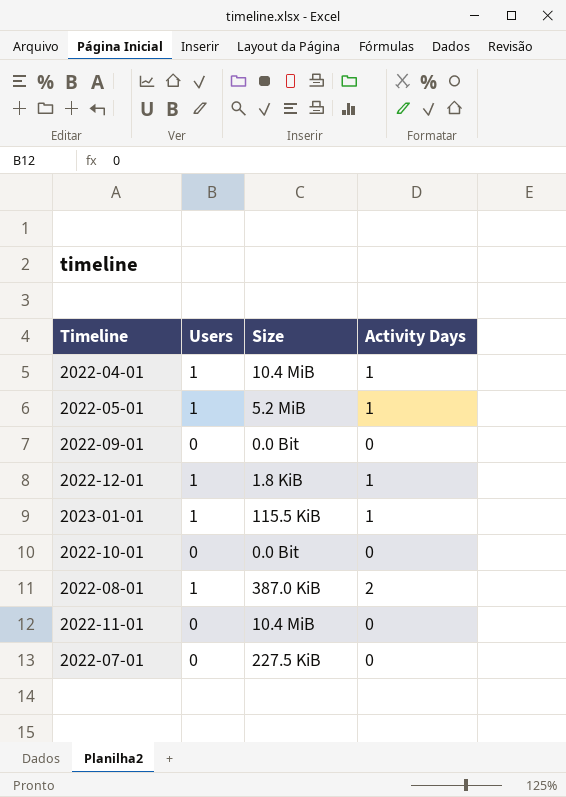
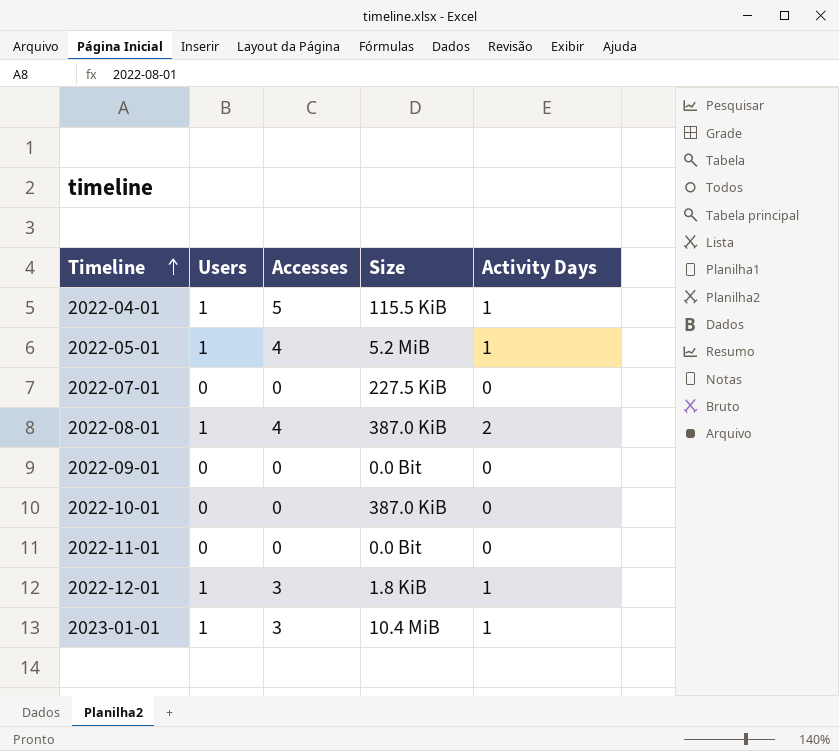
row order: none -> Timeline ascending
column Accesses | position: none -> 3
2022-04-01 | Size: 10.4 MiB -> 115.5 KiB
2022-10-01 | Size: 0.0 Bit -> 387.0 KiB
2022-11-01 | Size: 10.4 MiB -> 0.0 Bit
2023-01-01 | Size: 115.5 KiB -> 10.4 MiB

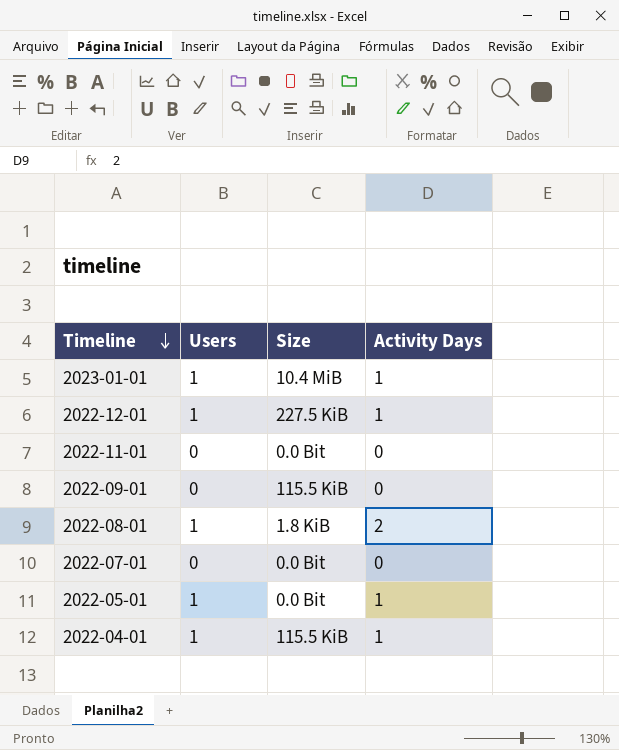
row order: Timeline ascending -> Timeline descending
column Accesses | position: 3 -> none
row 2022-10-01: 0 | 0 | 387.0 KiB | 0 -> none
2022-12-01 | Size: 1.8 KiB -> 227.5 KiB
2022-09-01 | Size: 0.0 Bit -> 115.5 KiB
2022-08-01 | Size: 387.0 KiB -> 1.8 KiB
2022-07-01 | Size: 227.5 KiB -> 0.0 Bit
2022-05-01 | Size: 5.2 MiB -> 0.0 Bit

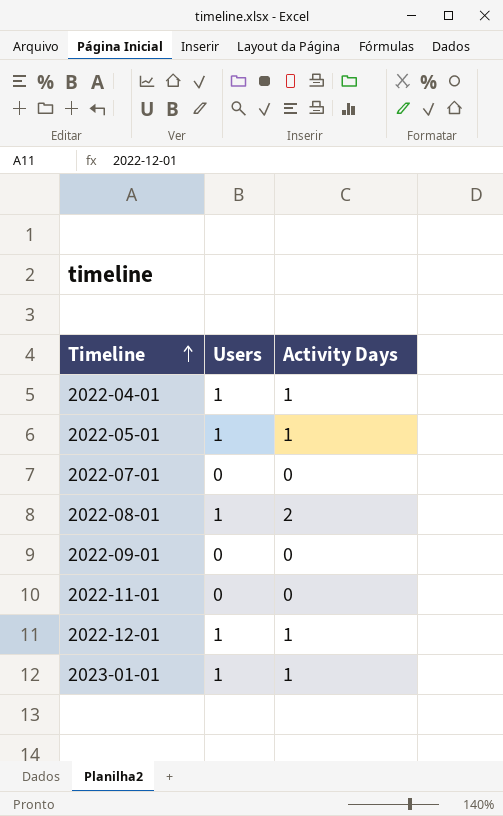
row order: Timeline descending -> Timeline ascending
column Size | position: 3 -> none

